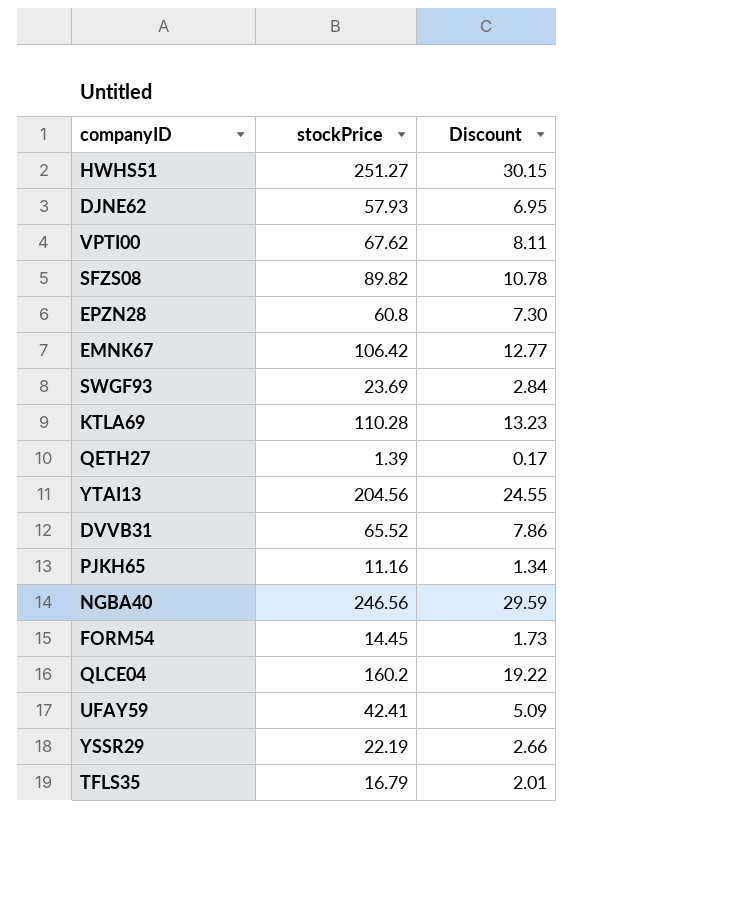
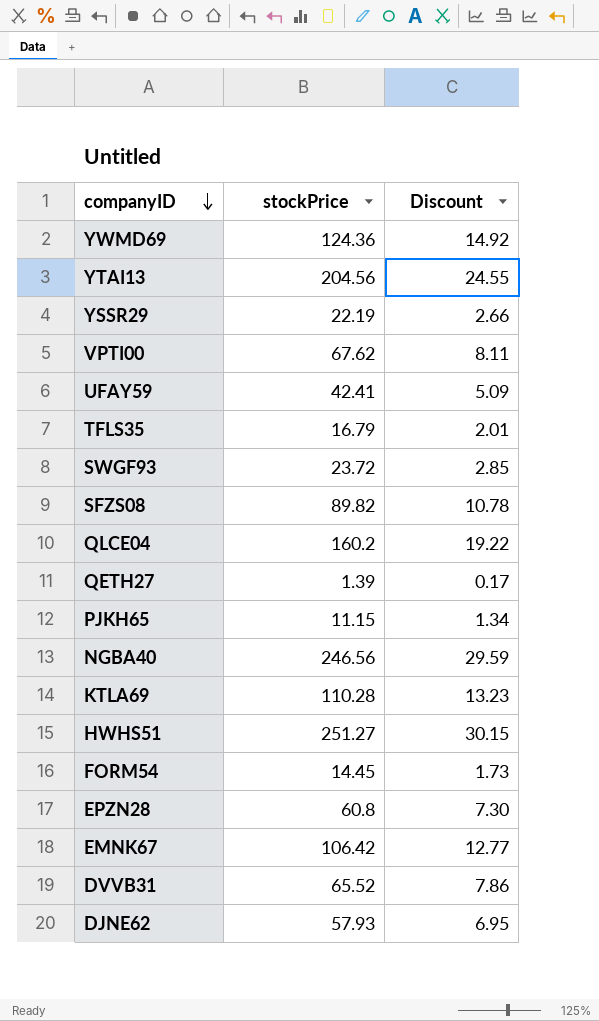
row order: none -> companyID descending
row YWMD69: none -> 124.36 | 14.92
SWGF93 | stockPrice: 23.69 -> 23.72
SWGF93 | Discount: 2.84 -> 2.85
PJKH65 | stockPrice: 11.16 -> 11.15

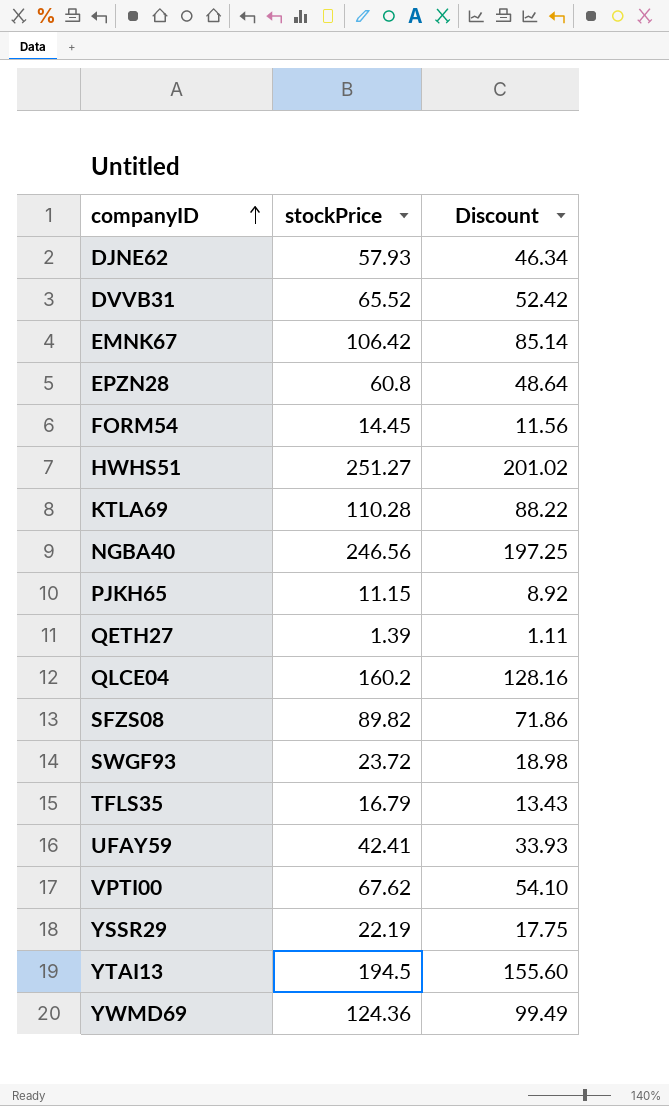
row order: companyID descending -> companyID ascending
column Discount | formula: [stockPrice] * 0.12 -> [stockPrice] * 0.8
YTAI13 | stockPrice: 204.56 -> 194.5

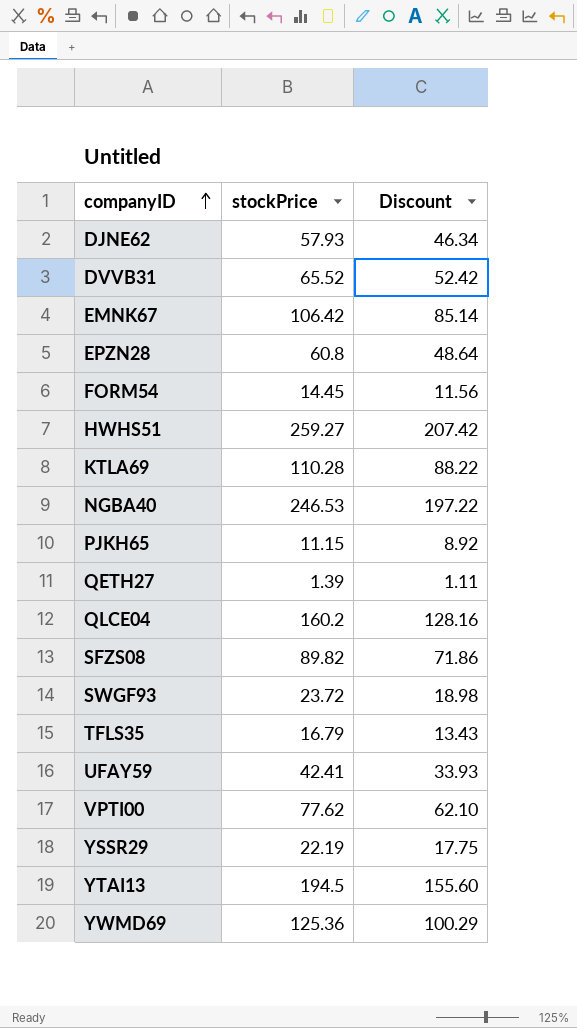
HWHS51 | stockPrice: 251.27 -> 259.27
HWHS51 | Discount: 201.02 -> 207.42
NGBA40 | stockPrice: 246.56 -> 246.53
NGBA40 | Discount: 197.25 -> 197.22
VPTI00 | stockPrice: 67.62 -> 77.62
VPTI00 | Discount: 54.10 -> 62.10
YWMD69 | stockPrice: 124.36 -> 125.36
YWMD69 | Discount: 99.49 -> 100.29

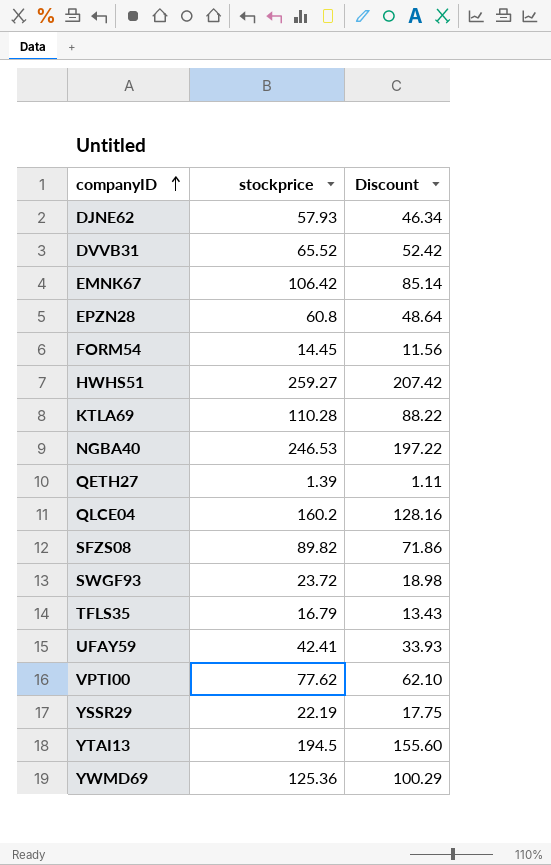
column name: stockPrice -> stockprice
row PJKH65: 11.15 | 8.92 -> none

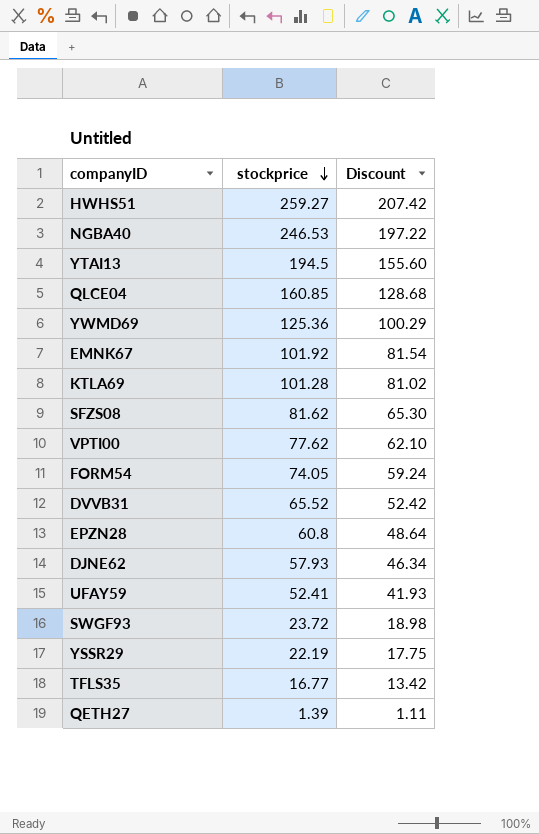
row order: companyID ascending -> stockprice descending
QLCE04 | stockprice: 160.2 -> 160.85
QLCE04 | Discount: 128.16 -> 128.68
EMNK67 | stockprice: 106.42 -> 101.92
EMNK67 | Discount: 85.14 -> 81.54
KTLA69 | stockprice: 110.28 -> 101.28
KTLA69 | Discount: 88.22 -> 81.02
SFZS08 | stockprice: 89.82 -> 81.62
SFZS08 | Discount: 71.86 -> 65.30
FORM54 | stockprice: 14.45 -> 74.05
FORM54 | Discount: 11.56 -> 59.24
UFAY59 | stockprice: 42.41 -> 52.41
UFAY59 | Discount: 33.93 -> 41.93
TFLS35 | stockprice: 16.79 -> 16.77
TFLS35 | Discount: 13.43 -> 13.42

